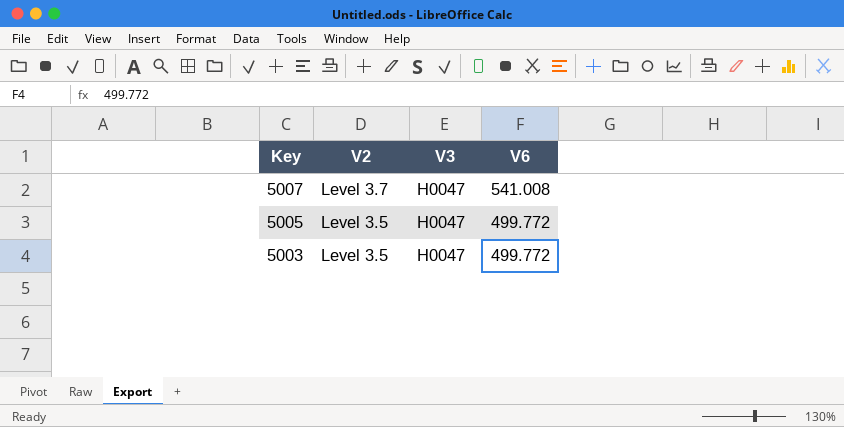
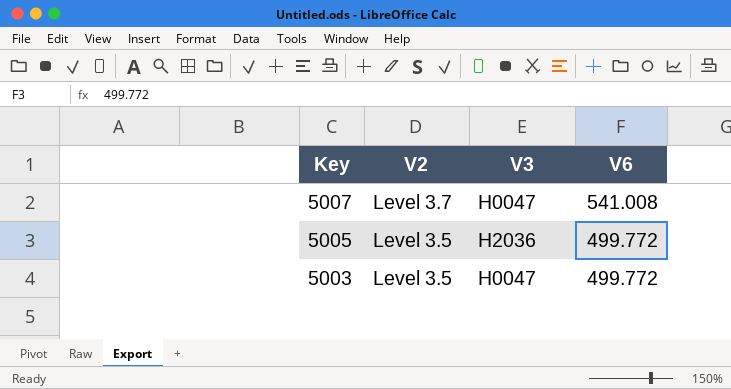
5005 | V3: H0047 -> H2036

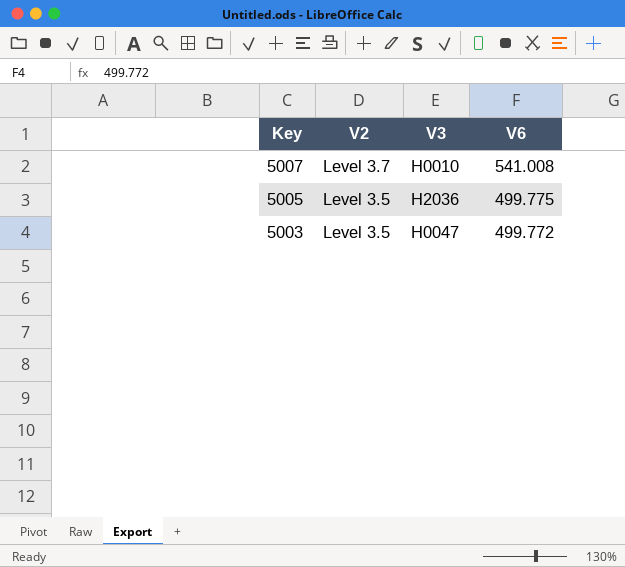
5007 | V3: H0047 -> H0010
5005 | V6: 499.772 -> 499.775

